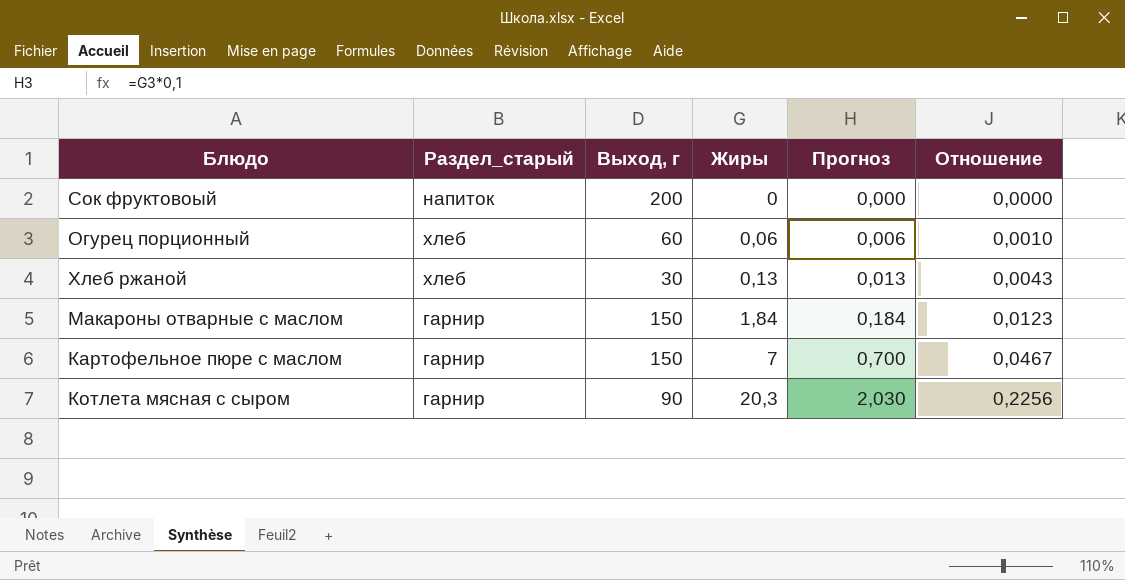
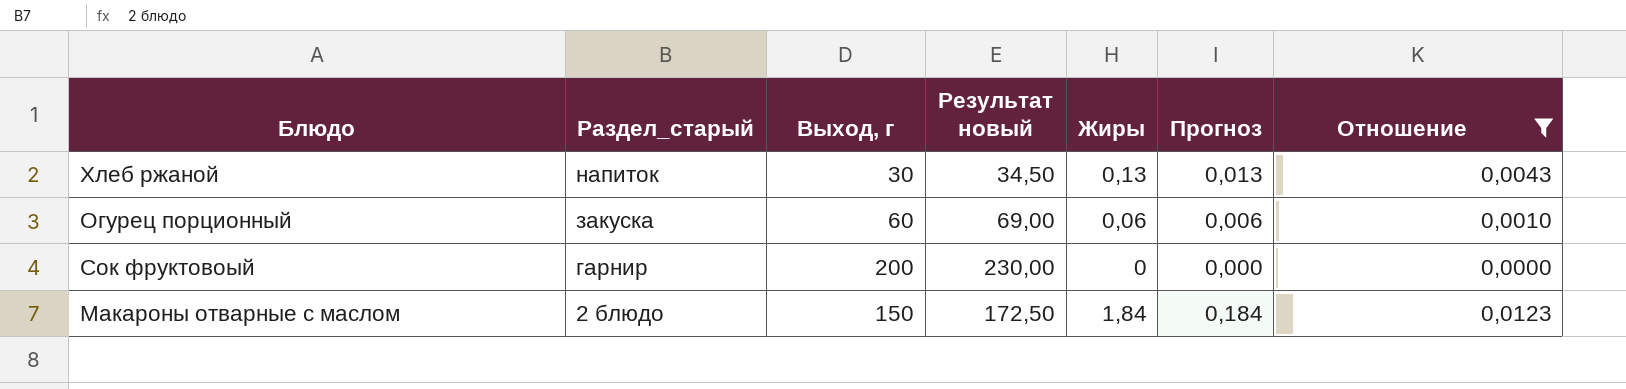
filter: none -> Отношение <= 0,0123
row order: Жиры ascending -> Раздел_старый descending
column Результат новый | formula: none -> [Выход, г] * 1,15
Хлеб ржаной | Раздел_старый: хлеб -> напиток
Огурец порционный | Раздел_старый: хлеб -> закуска
Сок фруктовоый | Раздел_старый: напиток -> гарнир
Макароны отварные с маслом | Раздел_старый: гарнир -> 2 блюдо

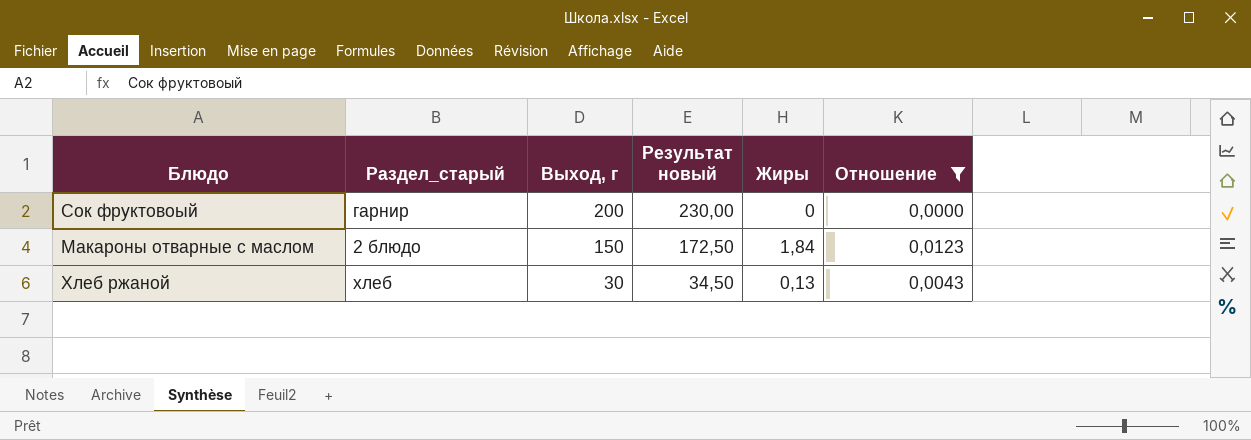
row order: Раздел_старый descending -> Выход, г descending
column Прогноз | formula: [Жиры] * 0,1 -> none
row Огурец порционный: закуска | 60 | 69,00 | 0,06 | 0,006 | 0,0010 -> none
Хлеб ржаной | Раздел_старый: напиток -> хлеб

